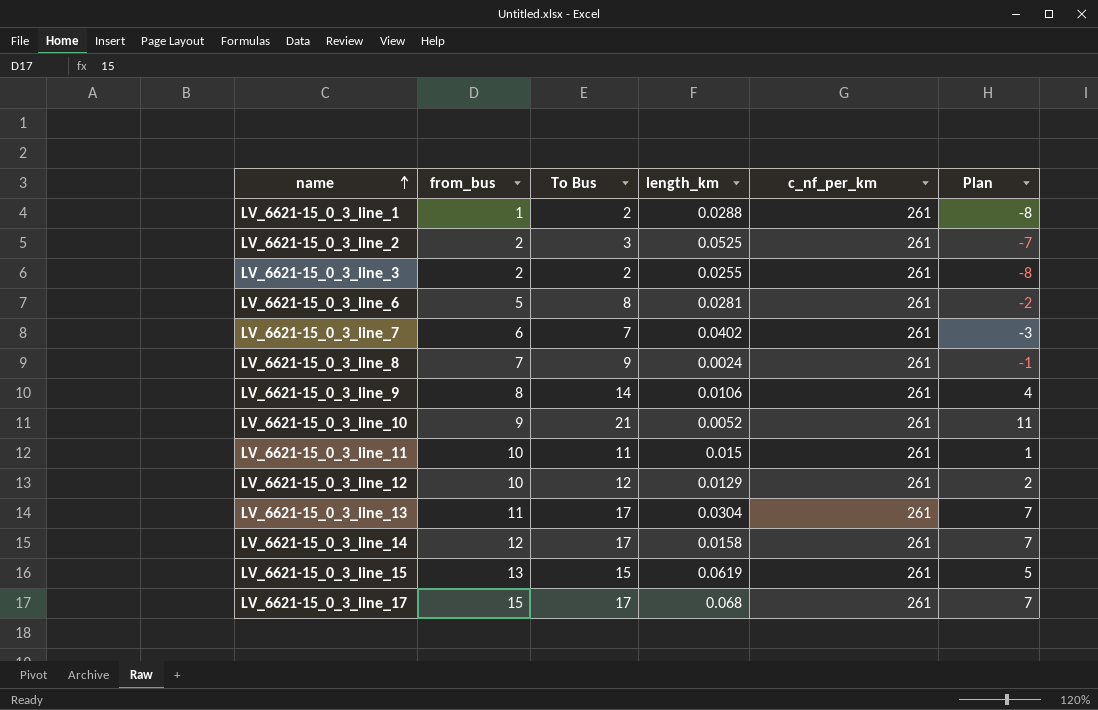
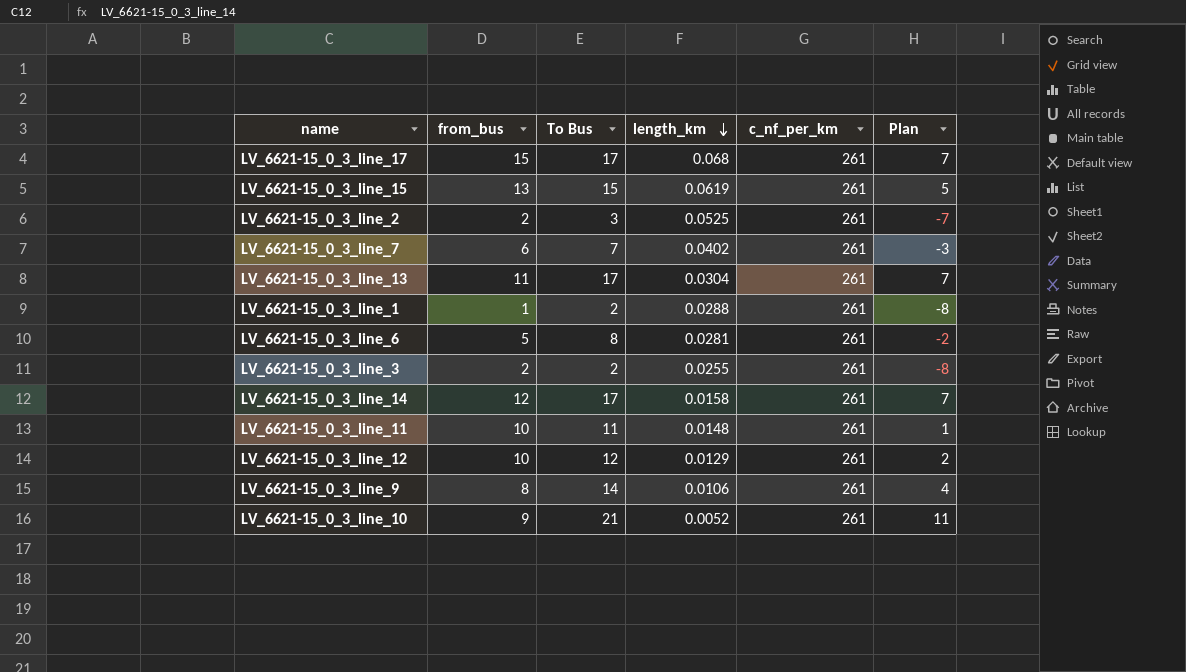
row order: name ascending -> length_km descending
row LV_6621-15_0_3_line_8: 7 | 9 | 0.0024 | 261 | -1 -> none
LV_6621-15_0_3_line_11 | length_km: 0.015 -> 0.0148

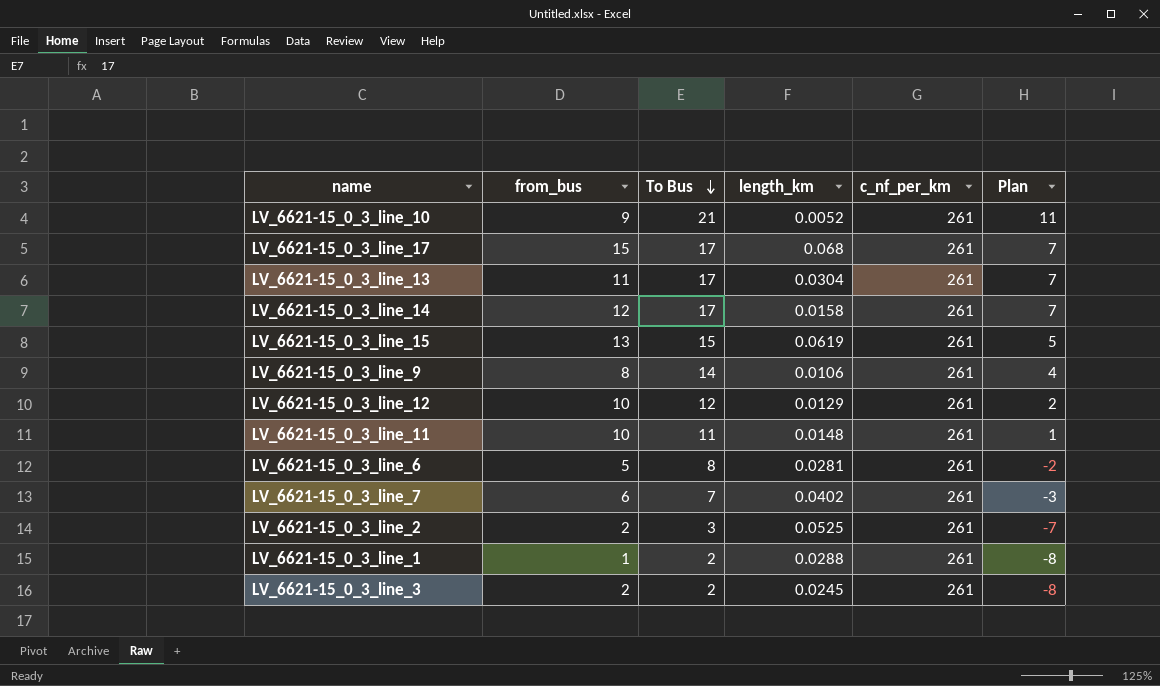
row order: length_km descending -> To Bus descending
LV_6621-15_0_3_line_3 | length_km: 0.0255 -> 0.0245

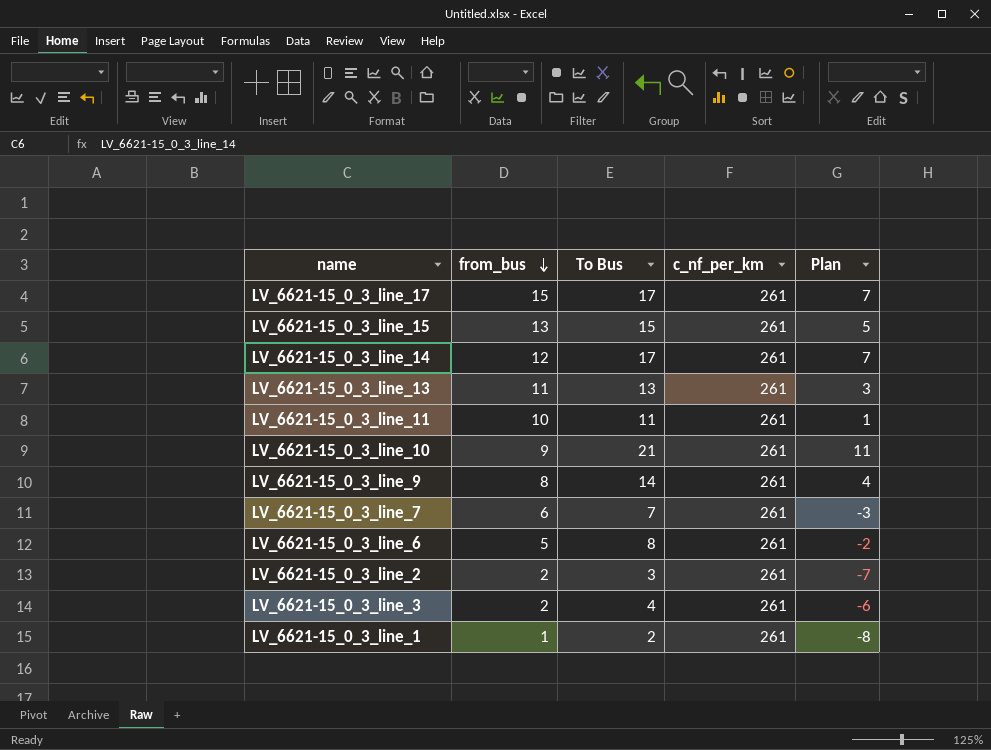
row order: To Bus descending -> from_bus descending
column length_km | position: 4 -> none
row LV_6621-15_0_3_line_12: 10 | 12 | 0.0129 | 261 | 2 -> none
LV_6621-15_0_3_line_13 | To Bus: 17 -> 13
LV_6621-15_0_3_line_13 | Plan: 7 -> 3
LV_6621-15_0_3_line_3 | To Bus: 2 -> 4
LV_6621-15_0_3_line_3 | Plan: -8 -> -6

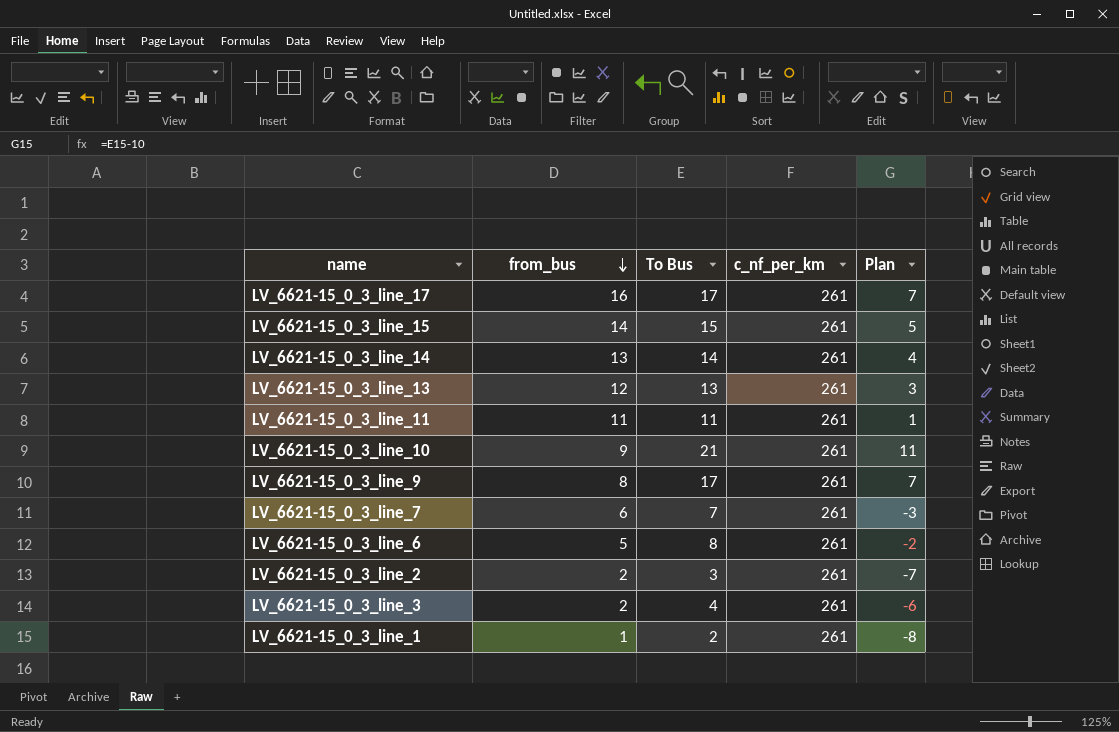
LV_6621-15_0_3_line_17 | from_bus: 15 -> 16
LV_6621-15_0_3_line_15 | from_bus: 13 -> 14
LV_6621-15_0_3_line_14 | from_bus: 12 -> 13
LV_6621-15_0_3_line_14 | To Bus: 17 -> 14
LV_6621-15_0_3_line_14 | Plan: 7 -> 4
LV_6621-15_0_3_line_13 | from_bus: 11 -> 12
LV_6621-15_0_3_line_11 | from_bus: 10 -> 11
LV_6621-15_0_3_line_9 | To Bus: 14 -> 17
LV_6621-15_0_3_line_9 | Plan: 4 -> 7

